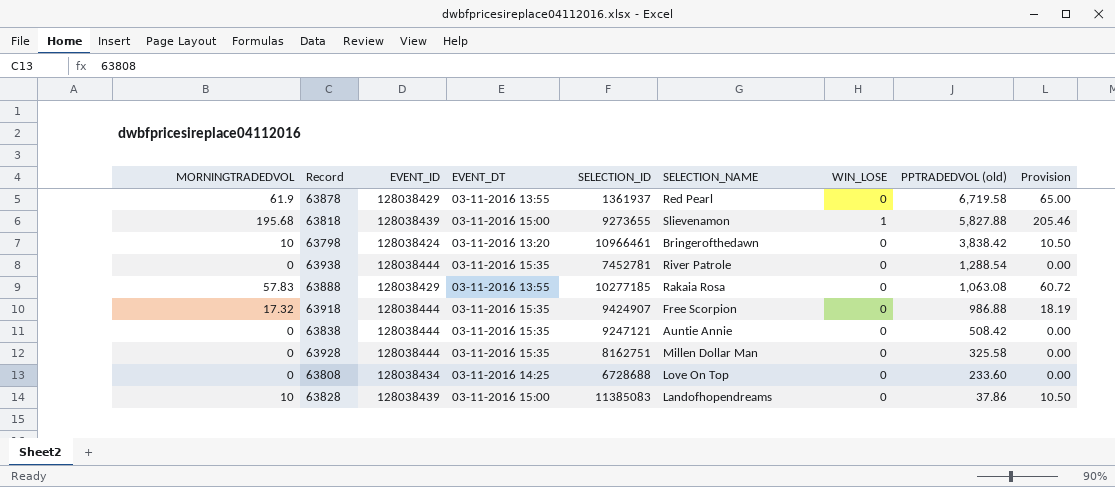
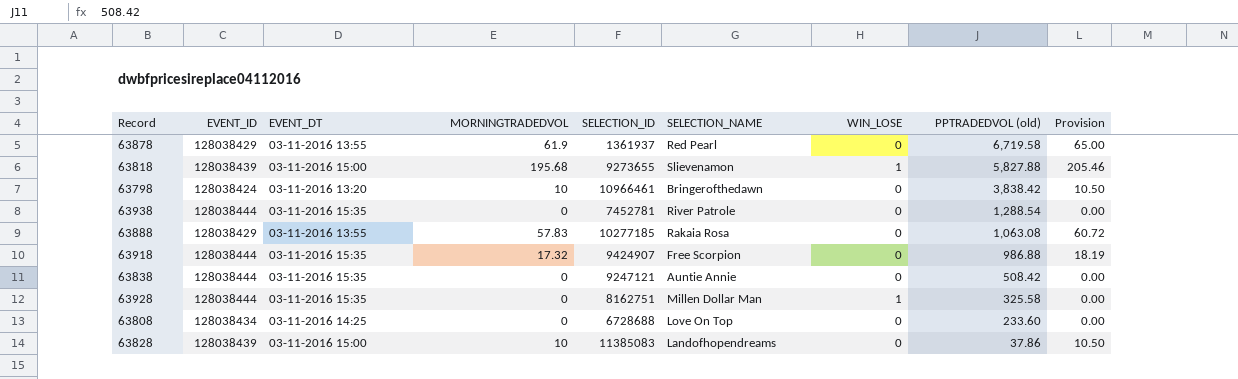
column MORNINGTRADEDVOL | position: 1 -> 4
63928 | WIN_LOSE: 0 -> 1

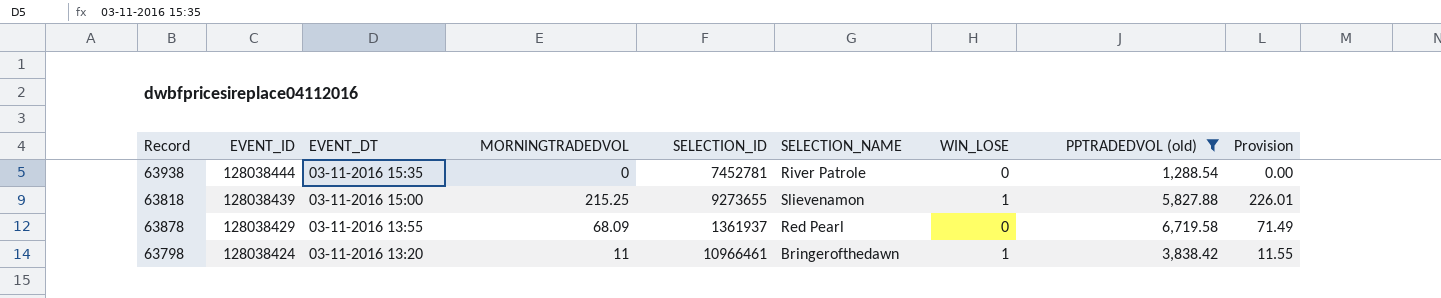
filter: none -> PPTRADEDVOL (old) >= 1,288.54
row order: PPTRADEDVOL (old) descending -> EVENT_ID descending
63818 | MORNINGTRADEDVOL: 195.68 -> 215.25
63818 | Provision: 205.46 -> 226.01
63878 | MORNINGTRADEDVOL: 61.9 -> 68.09
63878 | Provision: 65.00 -> 71.49
63798 | MORNINGTRADEDVOL: 10 -> 11
63798 | WIN_LOSE: 0 -> 1
63798 | Provision: 10.50 -> 11.55

